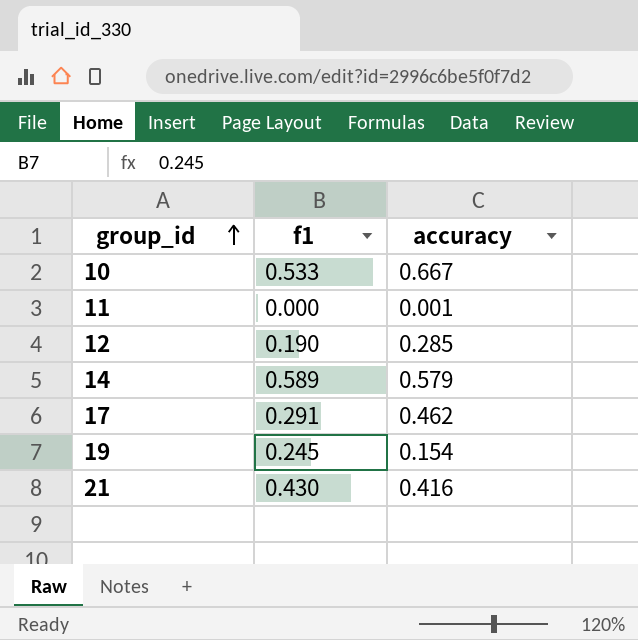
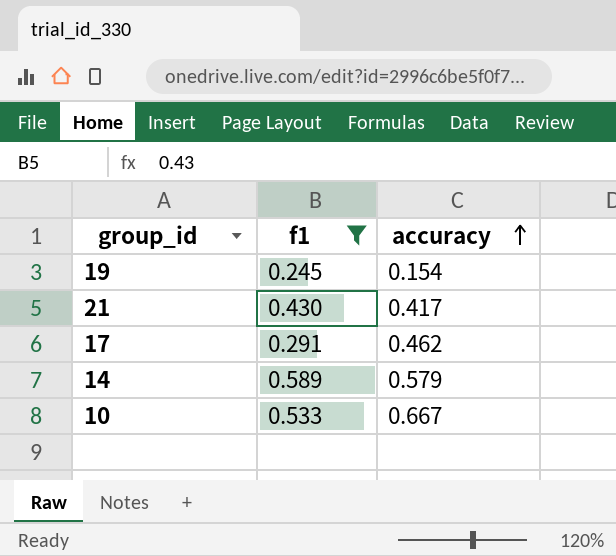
filter: none -> f1 >= 0.245
row order: group_id ascending -> accuracy ascending
21 | accuracy: 0.416 -> 0.417

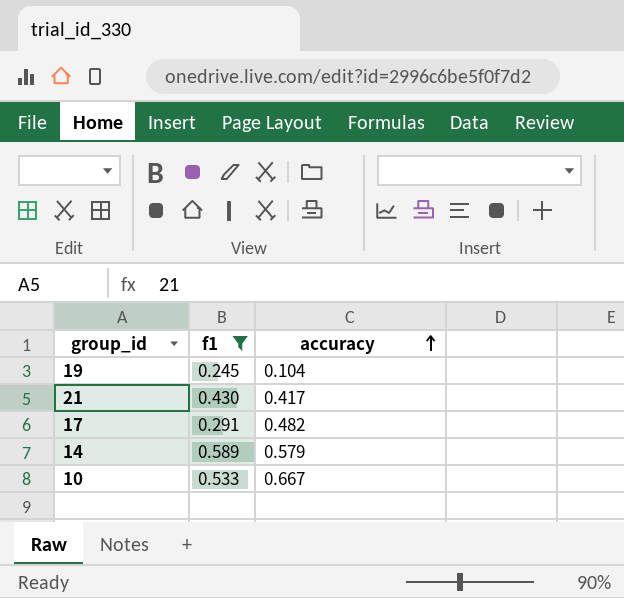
19 | accuracy: 0.154 -> 0.104
17 | accuracy: 0.462 -> 0.482

